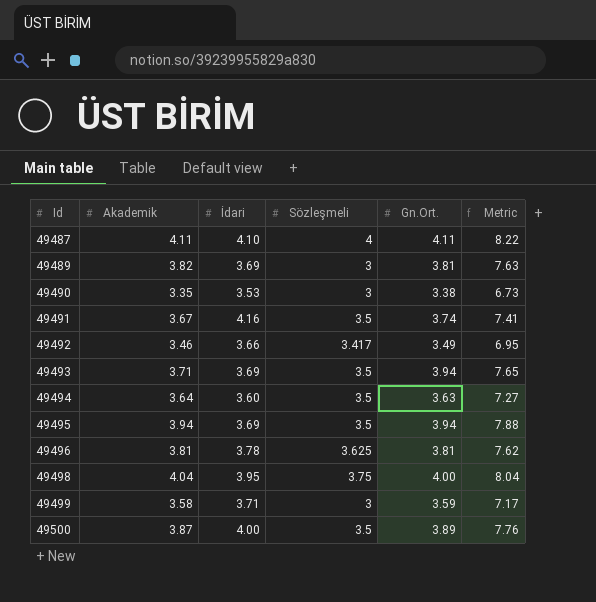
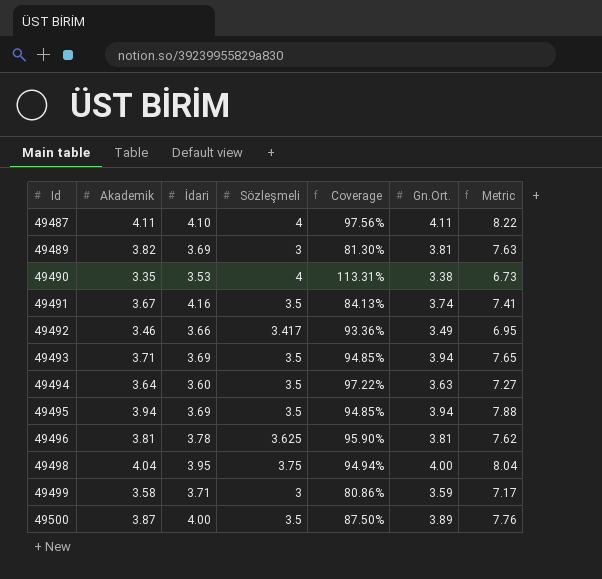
column Coverage | formula: none -> [Sözleşmeli] / [İdari]
49490 | Sözleşmeli: 3 -> 4

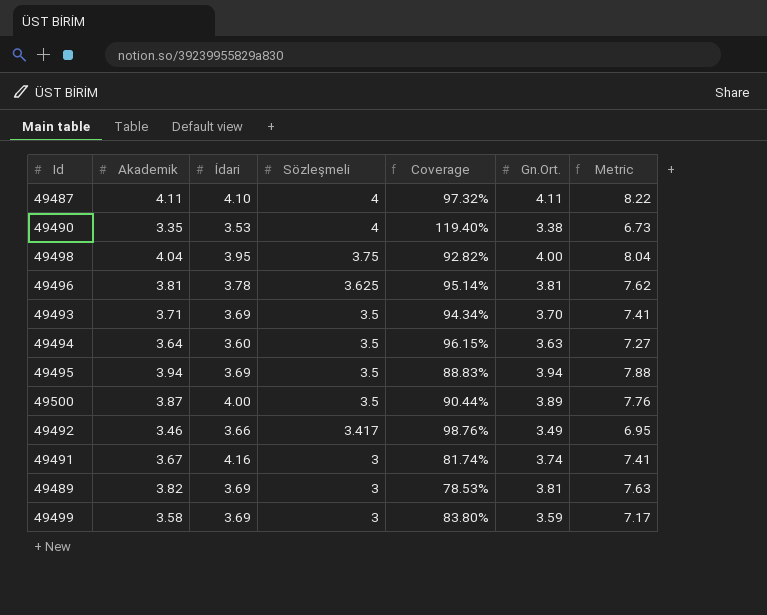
row order: Id ascending -> Sözleşmeli descending
column Coverage | formula: [Sözleşmeli] / [İdari] -> [Sözleşmeli] / [Akademik]
49493 | Gn.Ort.: 3.94 -> 3.70
49493 | Metric: 7.65 -> 7.41
49491 | Sözleşmeli: 3.5 -> 3
49499 | İdari: 3.71 -> 3.69

